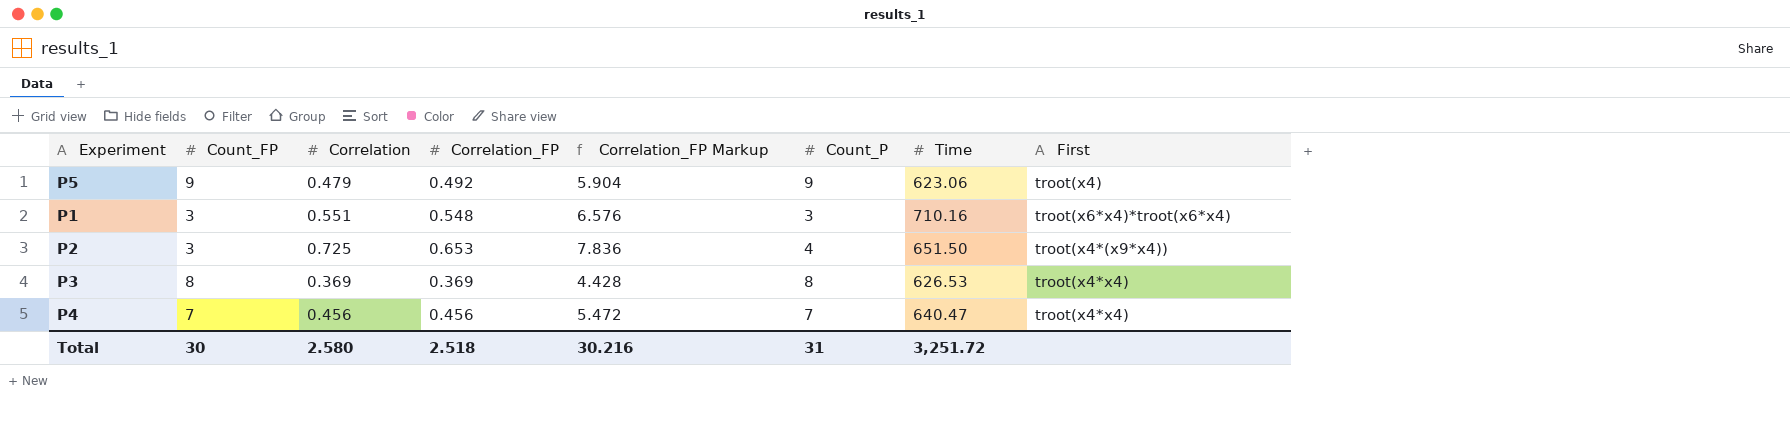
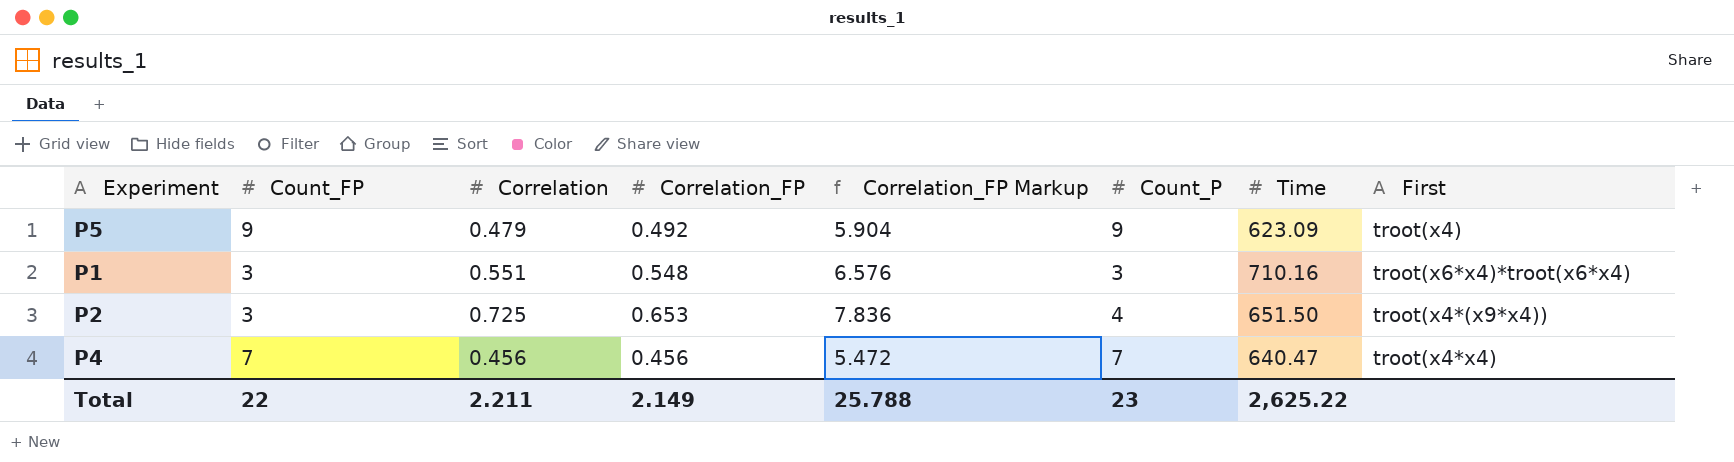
row P3: 8 | 0.369 | 0.369 | 4.428 | 8 | 626.53 | troot(x4*x4) -> none
P5 | Time: 623.06 -> 623.09
Total | Count_FP: 30 -> 22
Total | Correlation: 2.580 -> 2.211
Total | Correlation_FP: 2.518 -> 2.149
Total | Correlation_FP Markup: 30.216 -> 25.788
Total | Count_P: 31 -> 23
Total | Time: 3,251.72 -> 2,625.22

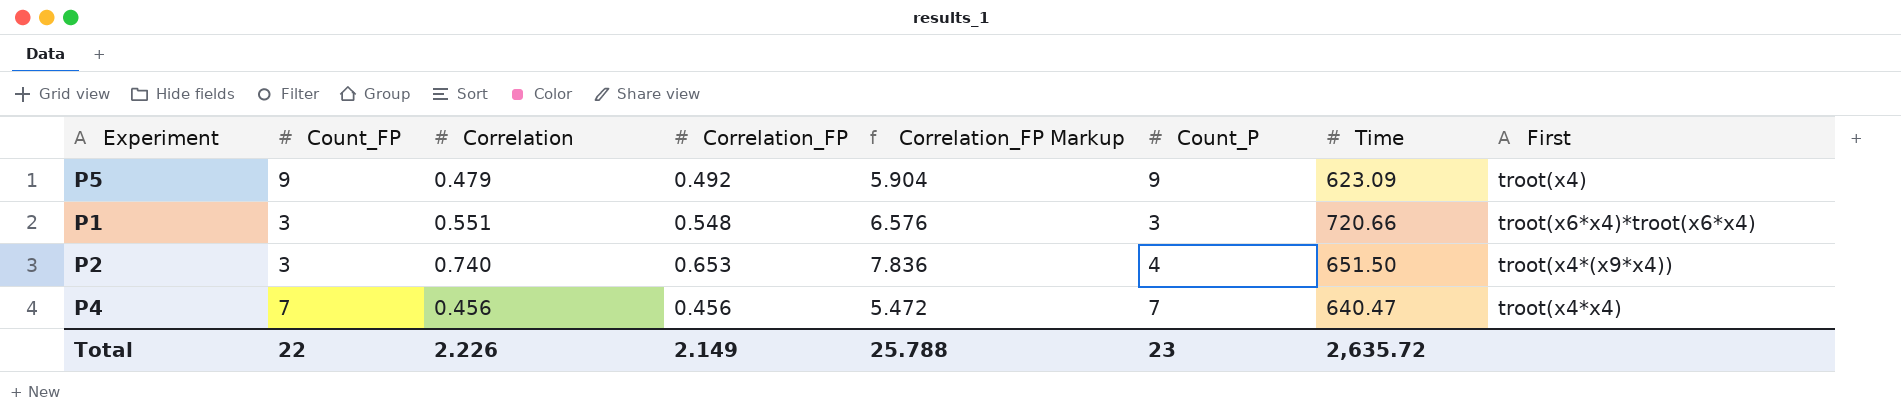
P1 | Time: 710.16 -> 720.66
P2 | Correlation: 0.725 -> 0.740
Total | Correlation: 2.211 -> 2.226
Total | Time: 2,625.22 -> 2,635.72

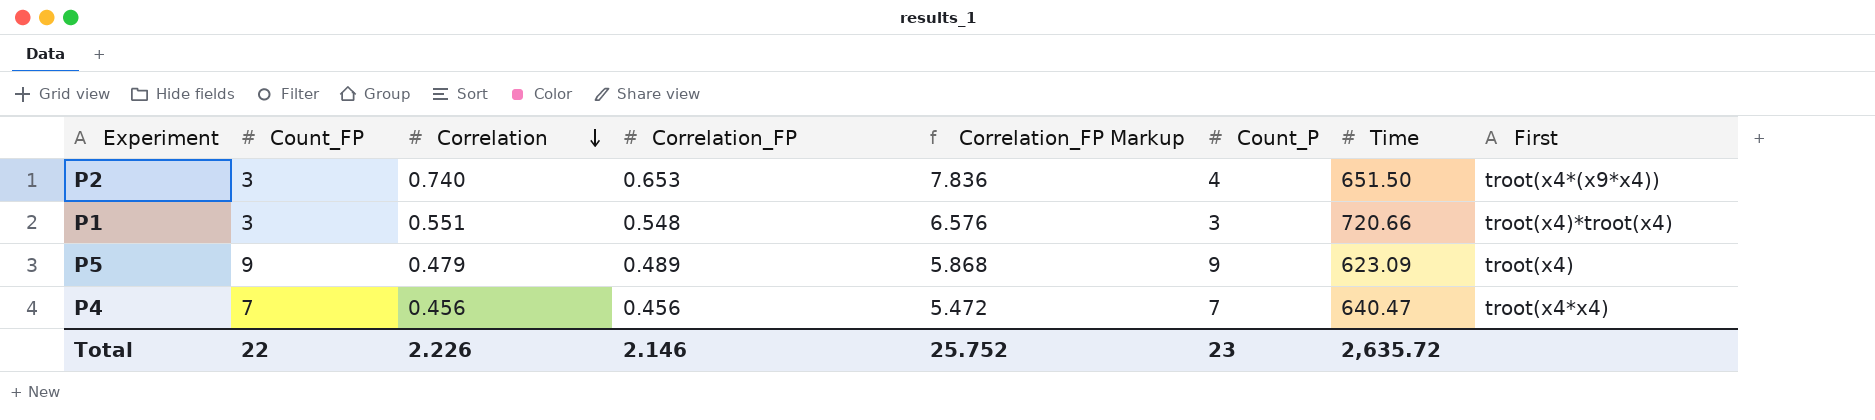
row order: none -> Correlation descending
P1 | First: troot(x6*x4)*troot(x6*x4) -> troot(x4)*troot(x4)
P5 | Correlation_FP: 0.492 -> 0.489
P5 | Correlation_FP Markup: 5.904 -> 5.868
Total | Correlation_FP: 2.149 -> 2.146
Total | Correlation_FP Markup: 25.788 -> 25.752

